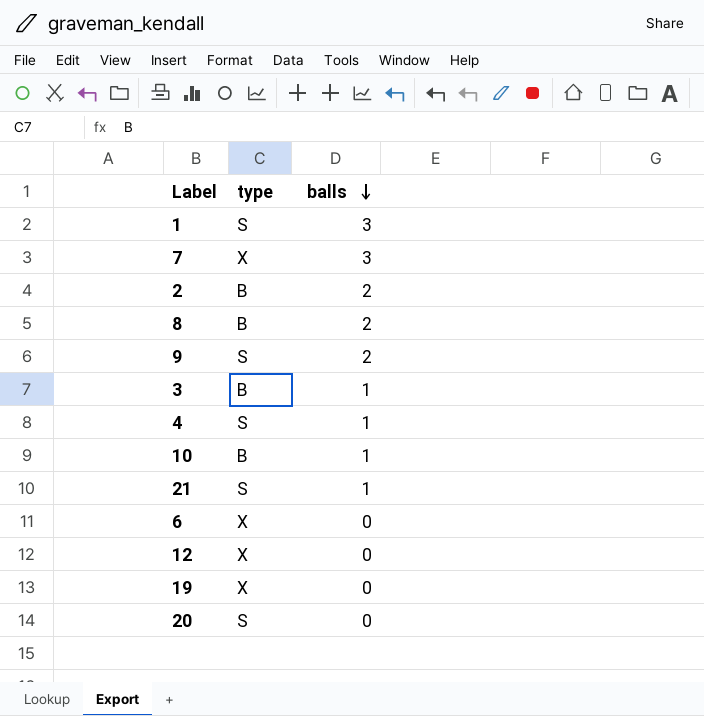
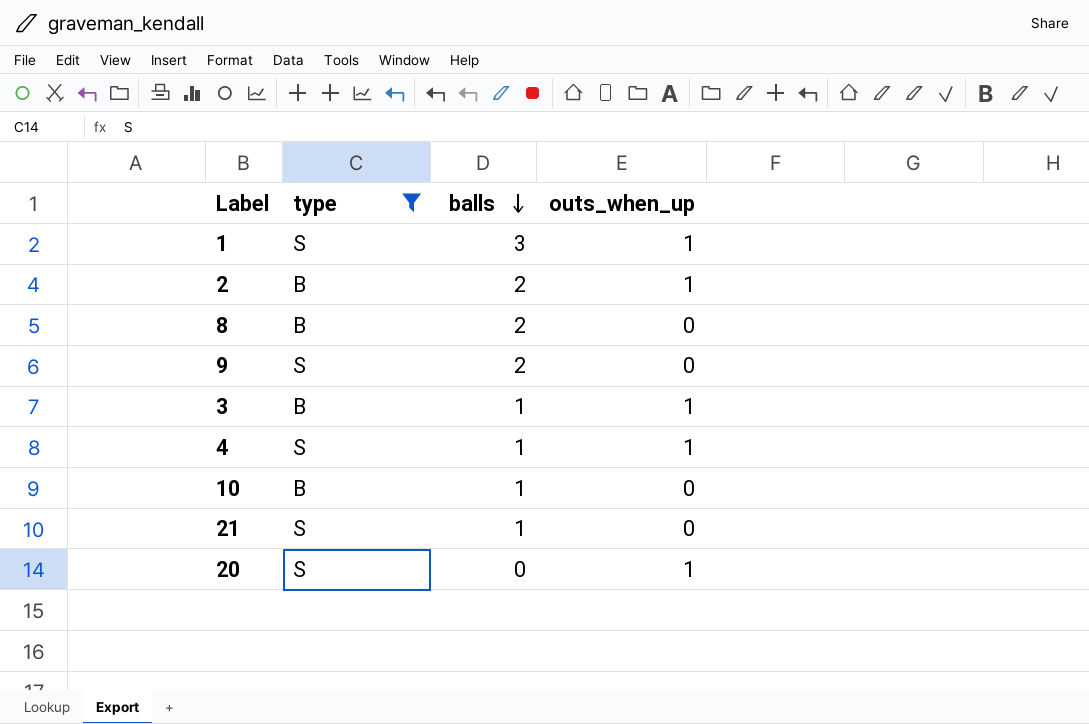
filter: none -> type != X
column outs_when_up | position: none -> 4

